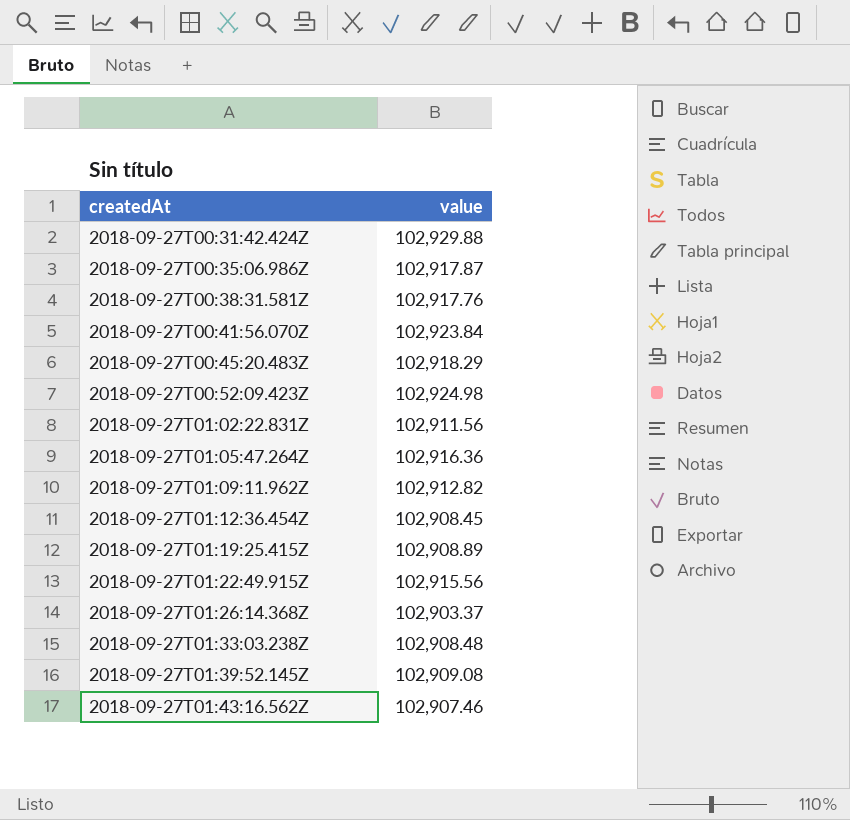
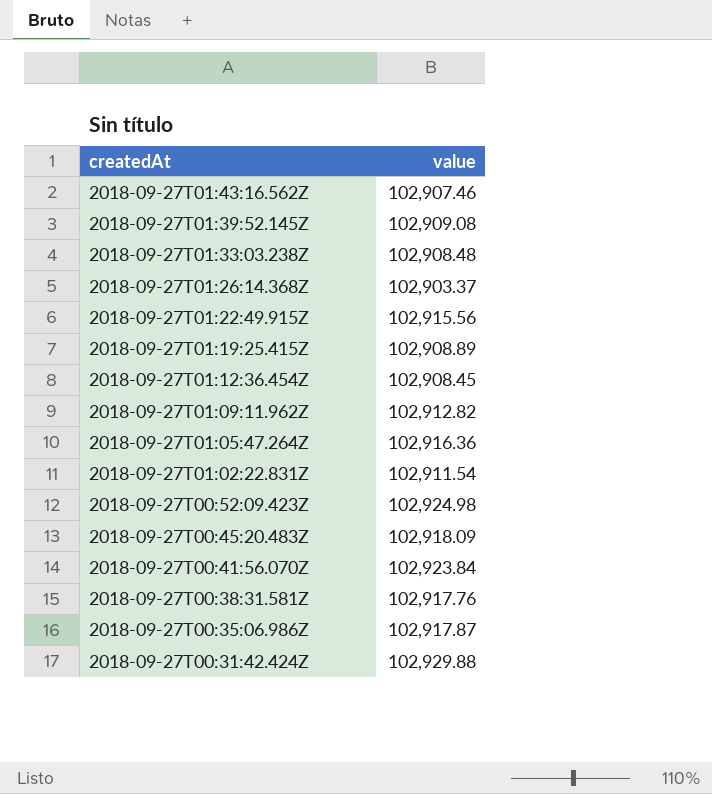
row order: createdAt ascending -> createdAt descending
2018-09-27T01:02:22.831Z | value: 102,911.56 -> 102,911.54
2018-09-27T00:45:20.483Z | value: 102,918.29 -> 102,918.09

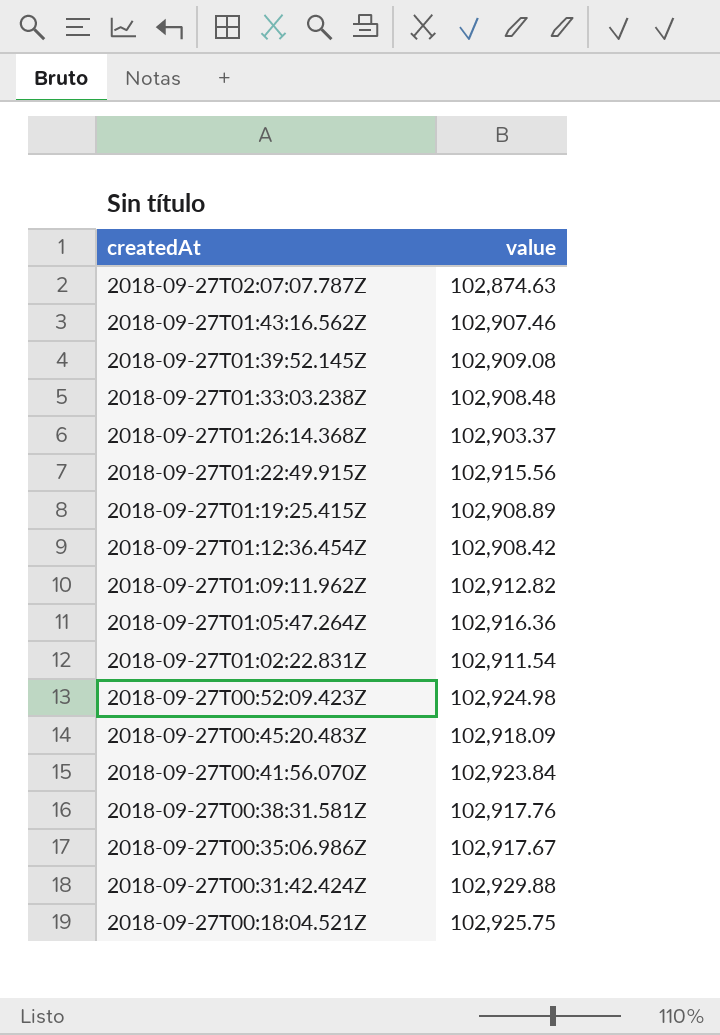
row 2018-09-27T02:07:07.787Z: none -> 102,874.63
2018-09-27T01:12:36.454Z | value: 102,908.45 -> 102,908.42
2018-09-27T00:35:06.986Z | value: 102,917.87 -> 102,917.67
row 2018-09-27T00:18:04.521Z: none -> 102,925.75

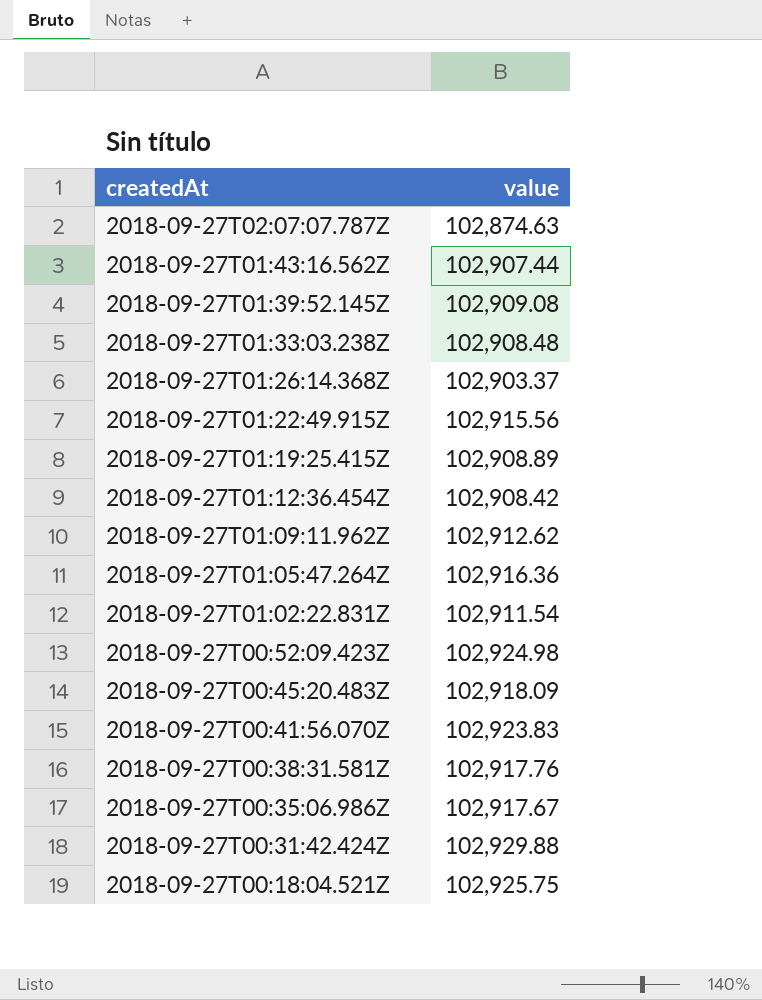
2018-09-27T01:43:16.562Z | value: 102,907.46 -> 102,907.44
2018-09-27T01:09:11.962Z | value: 102,912.82 -> 102,912.62
2018-09-27T00:41:56.070Z | value: 102,923.84 -> 102,923.83

